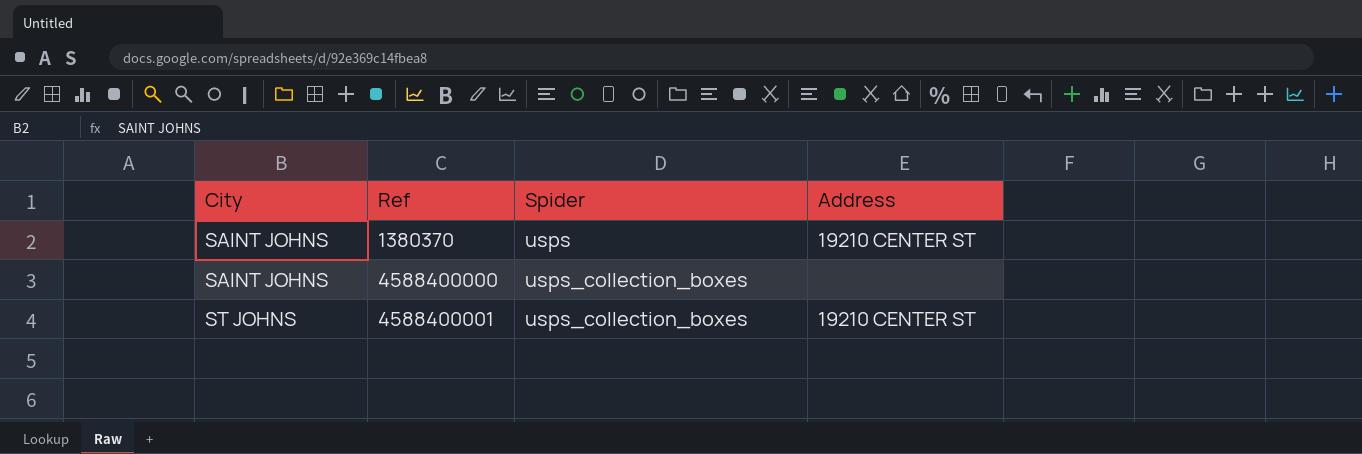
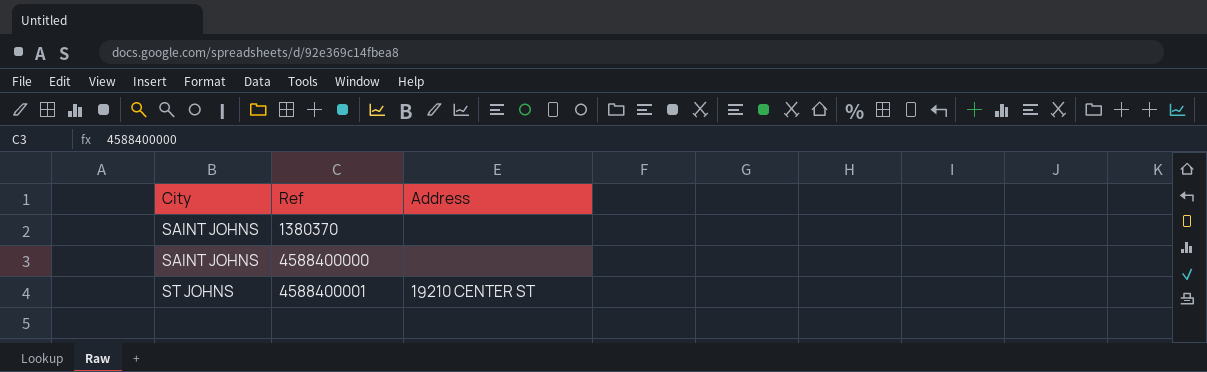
column Spider | position: 3 -> none
1380370 | Address: 19210 CENTER ST -> none

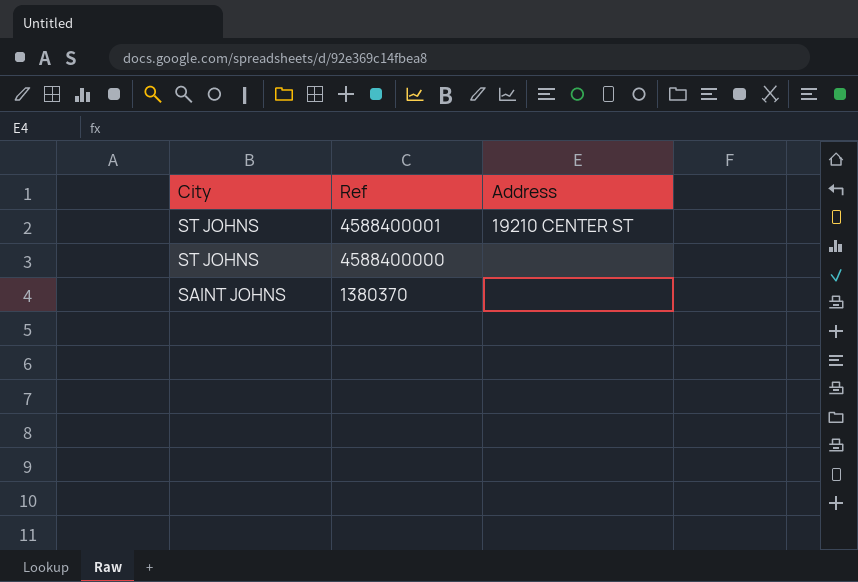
row order: City ascending -> City descending
4588400000 | City: SAINT JOHNS -> ST JOHNS

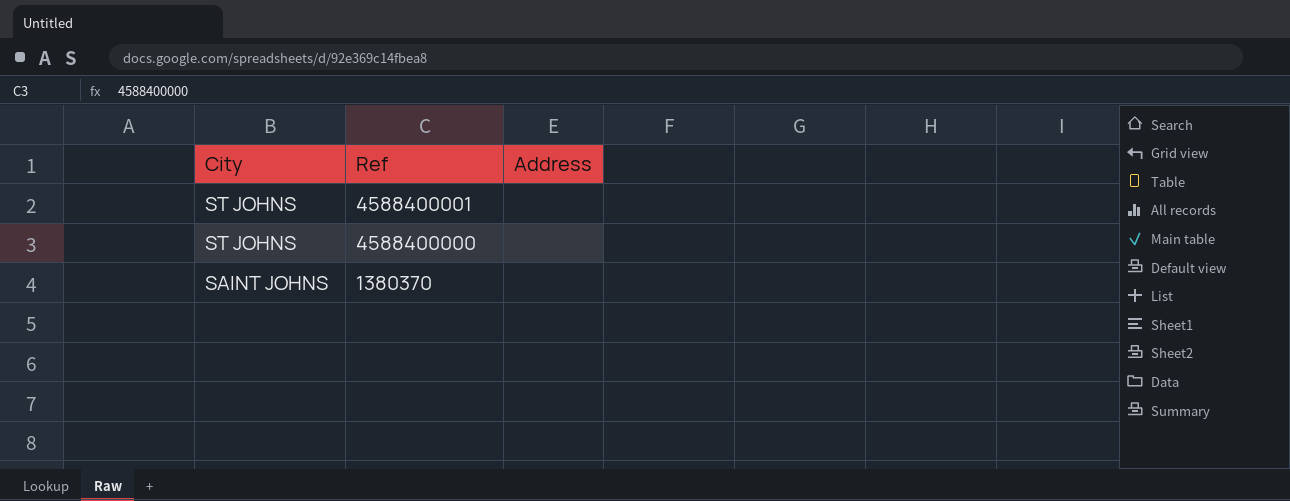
4588400001 | Address: 19210 CENTER ST -> none

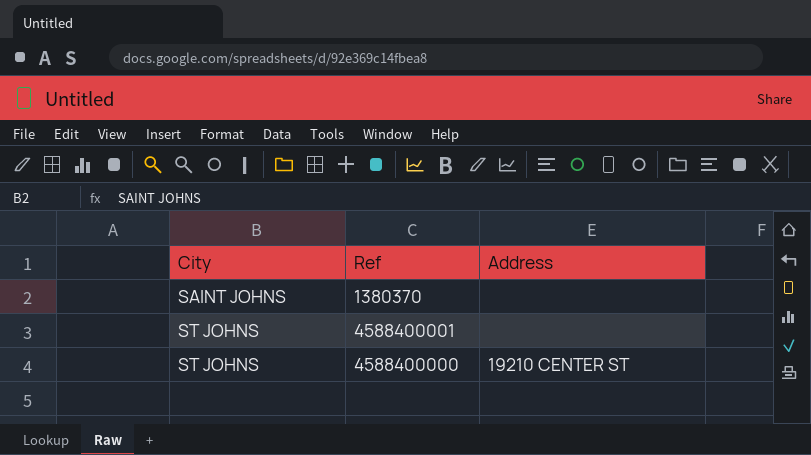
row order: City descending -> City ascending
4588400000 | Address: none -> 19210 CENTER ST

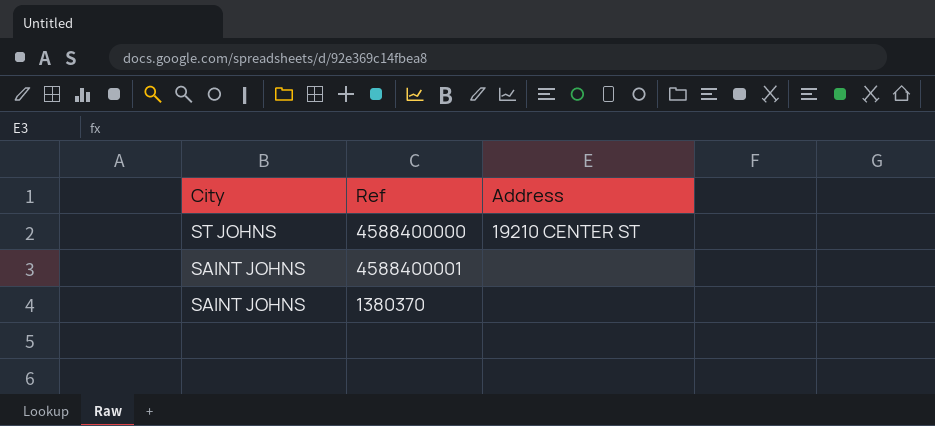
row order: City ascending -> City descending
4588400001 | City: ST JOHNS -> SAINT JOHNS

